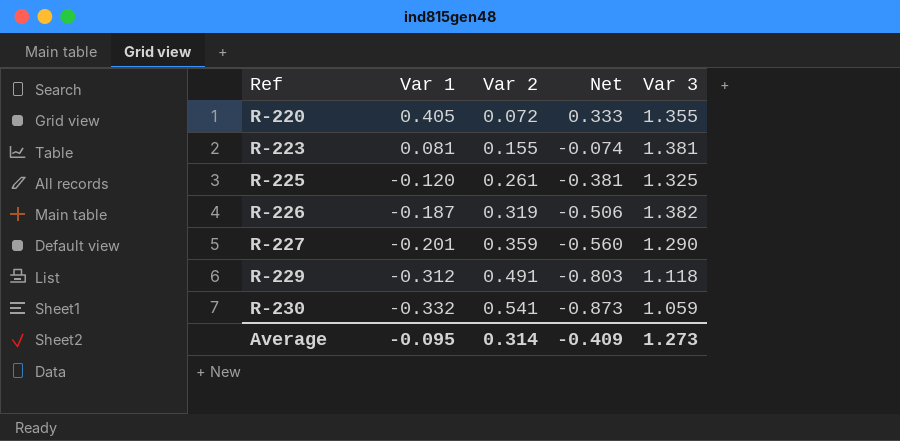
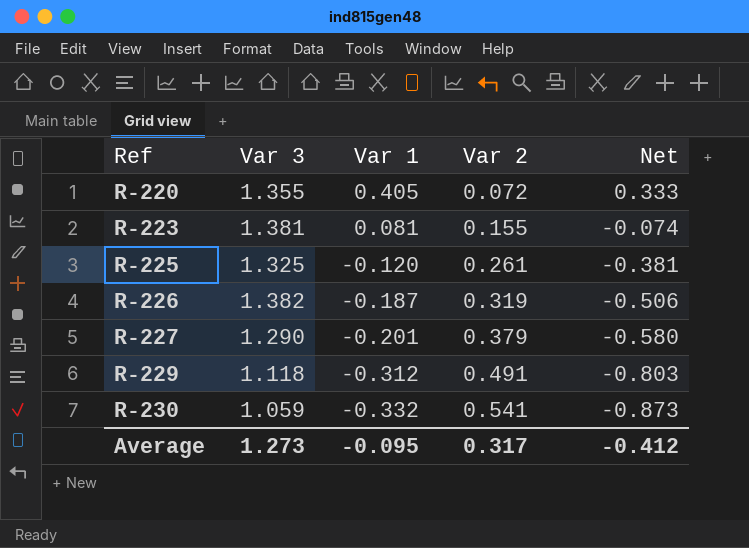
column Var 3 | position: 5 -> 2
R-227 | Var 2: 0.359 -> 0.379
R-227 | Net: -0.560 -> -0.580
Average | Var 2: 0.314 -> 0.317
Average | Net: -0.409 -> -0.412

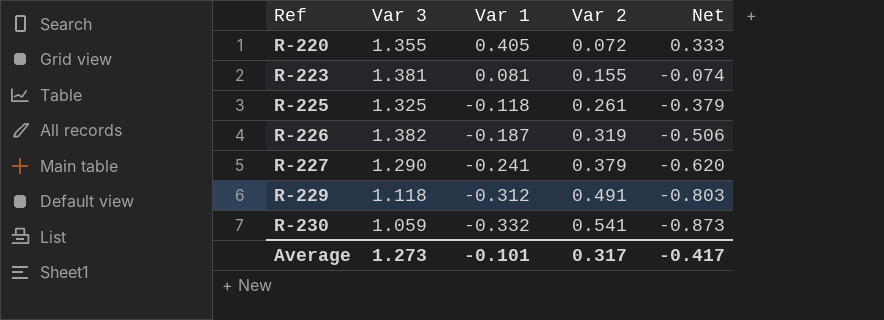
R-225 | Var 1: -0.120 -> -0.118
R-225 | Net: -0.381 -> -0.379
R-227 | Var 1: -0.201 -> -0.241
R-227 | Net: -0.580 -> -0.620
Average | Var 1: -0.095 -> -0.101
Average | Net: -0.412 -> -0.417

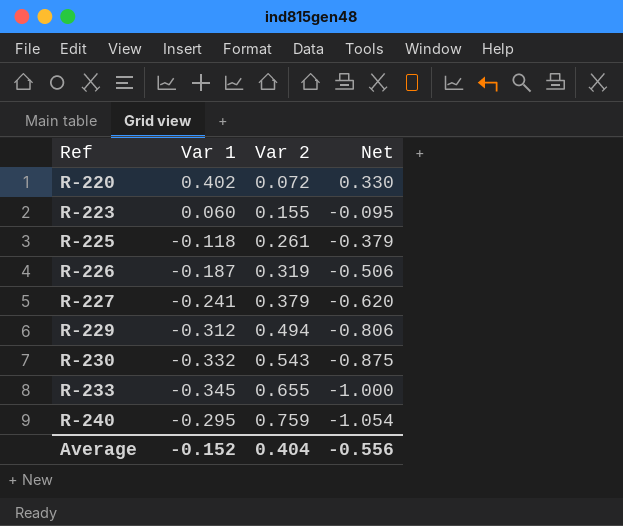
column Var 3 | position: 2 -> none
R-220 | Var 1: 0.405 -> 0.402
R-220 | Net: 0.333 -> 0.330
R-223 | Var 1: 0.081 -> 0.060
R-223 | Net: -0.074 -> -0.095
R-229 | Var 2: 0.491 -> 0.494
R-229 | Net: -0.803 -> -0.806
R-230 | Var 2: 0.541 -> 0.543
R-230 | Net: -0.873 -> -0.875
row R-233: none -> -0.345 | 0.655 | -1.000
row R-240: none -> -0.295 | 0.759 | -1.054
Average | Var 1: -0.101 -> -0.152
Average | Var 2: 0.317 -> 0.404
Average | Net: -0.417 -> -0.556

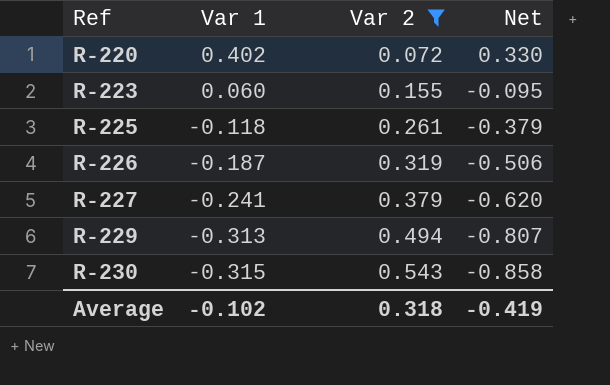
filter: none -> Var 2 <= 0.543
R-229 | Var 1: -0.312 -> -0.313
R-229 | Net: -0.806 -> -0.807
R-230 | Var 1: -0.332 -> -0.315
R-230 | Net: -0.875 -> -0.858
Average | Var 1: -0.152 -> -0.102
Average | Var 2: 0.404 -> 0.318
Average | Net: -0.556 -> -0.419

